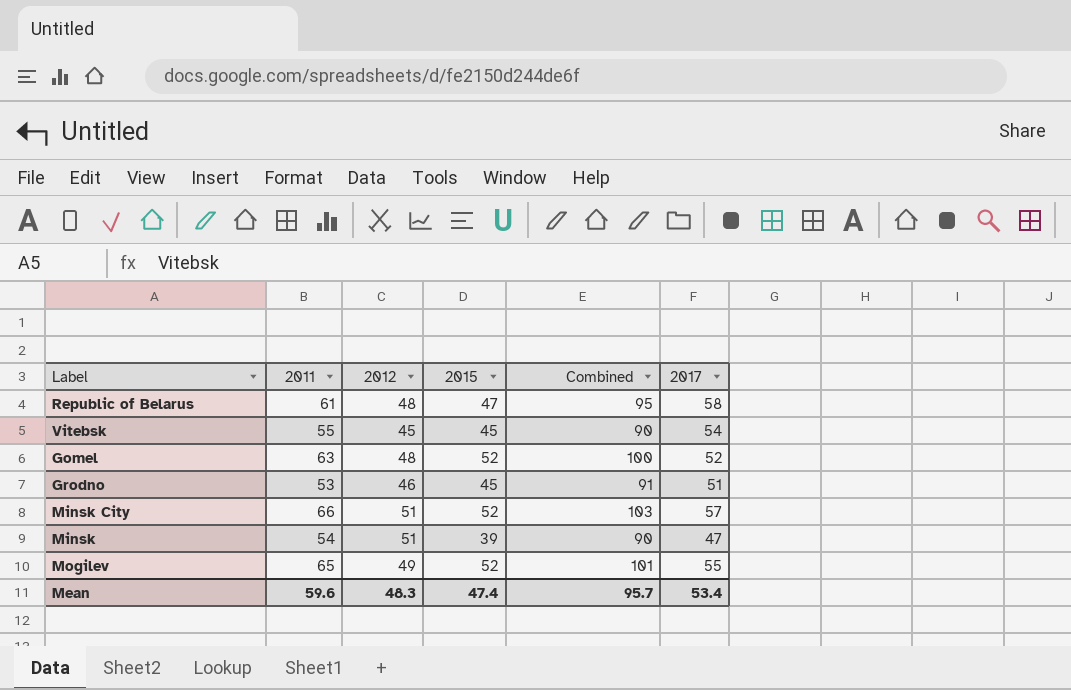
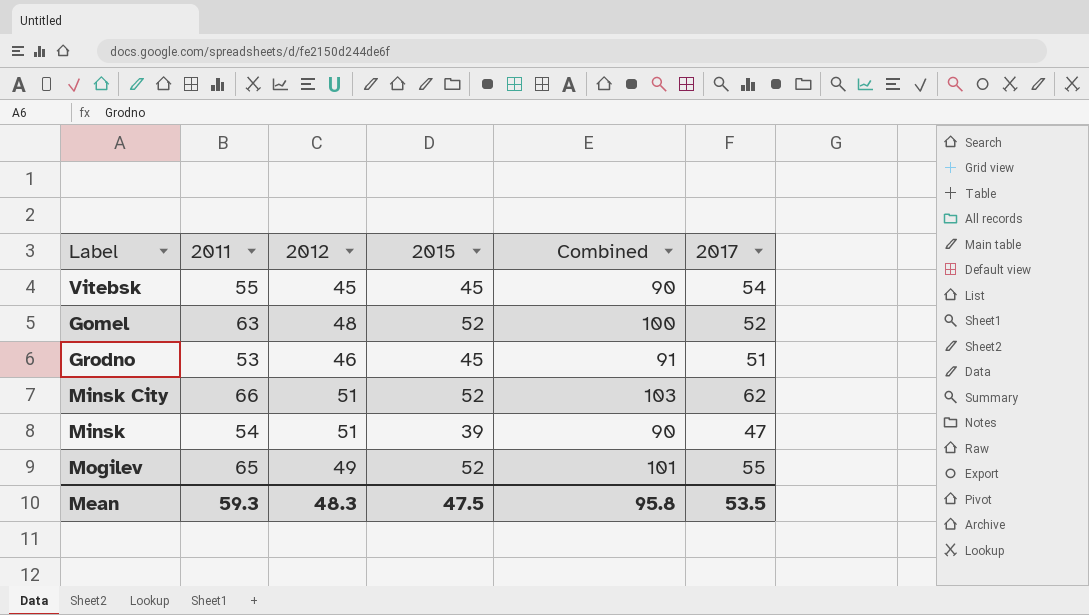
row Republic of Belarus: 61 | 48 | 47 | 95 | 58 -> none
Minsk City | 2017: 57 -> 62
Mean | 2011: 59.6 -> 59.3
Mean | 2015: 47.4 -> 47.5
Mean | Combined: 95.7 -> 95.8
Mean | 2017: 53.4 -> 53.5

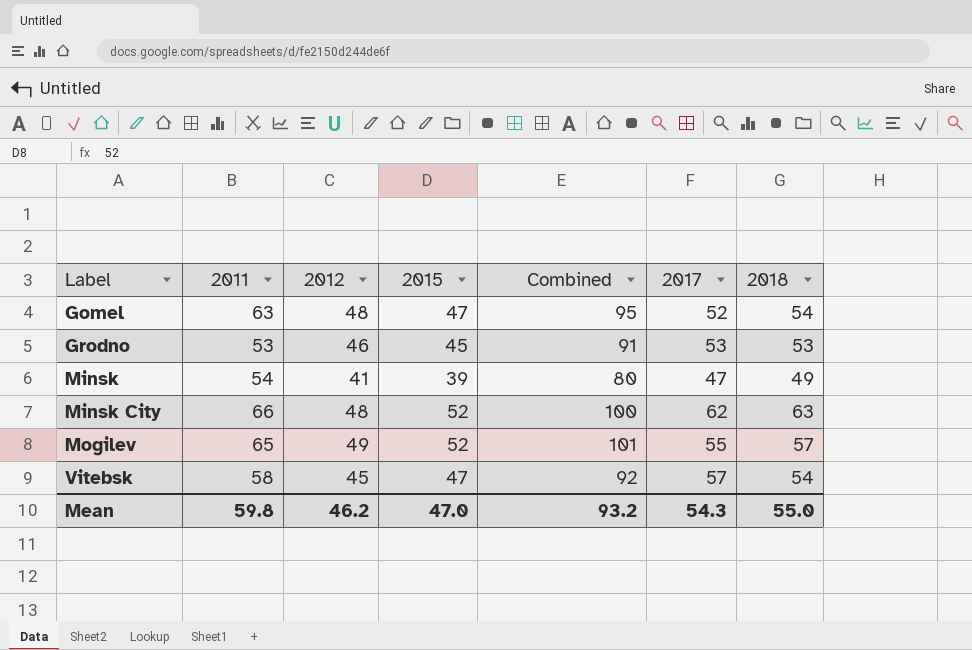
row order: none -> Label ascending
column 2018 | position: none -> 7
Gomel | 2015: 52 -> 47
Gomel | Combined: 100 -> 95
Grodno | 2017: 51 -> 53
Minsk | 2012: 51 -> 41
Minsk | Combined: 90 -> 80
Minsk City | 2012: 51 -> 48
Minsk City | Combined: 103 -> 100
Vitebsk | 2011: 55 -> 58
Vitebsk | 2015: 45 -> 47
Vitebsk | Combined: 90 -> 92
Vitebsk | 2017: 54 -> 57
Mean | 2011: 59.3 -> 59.8
Mean | 2012: 48.3 -> 46.2
Mean | 2015: 47.5 -> 47.0
Mean | Combined: 95.8 -> 93.2
Mean | 2017: 53.5 -> 54.3

